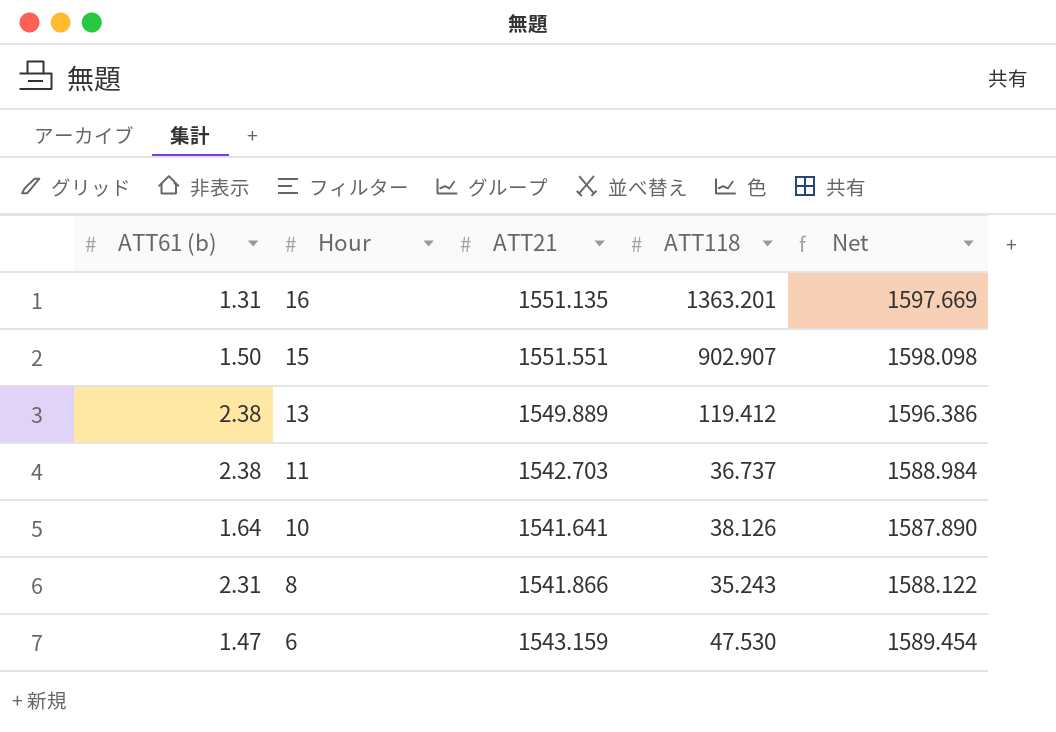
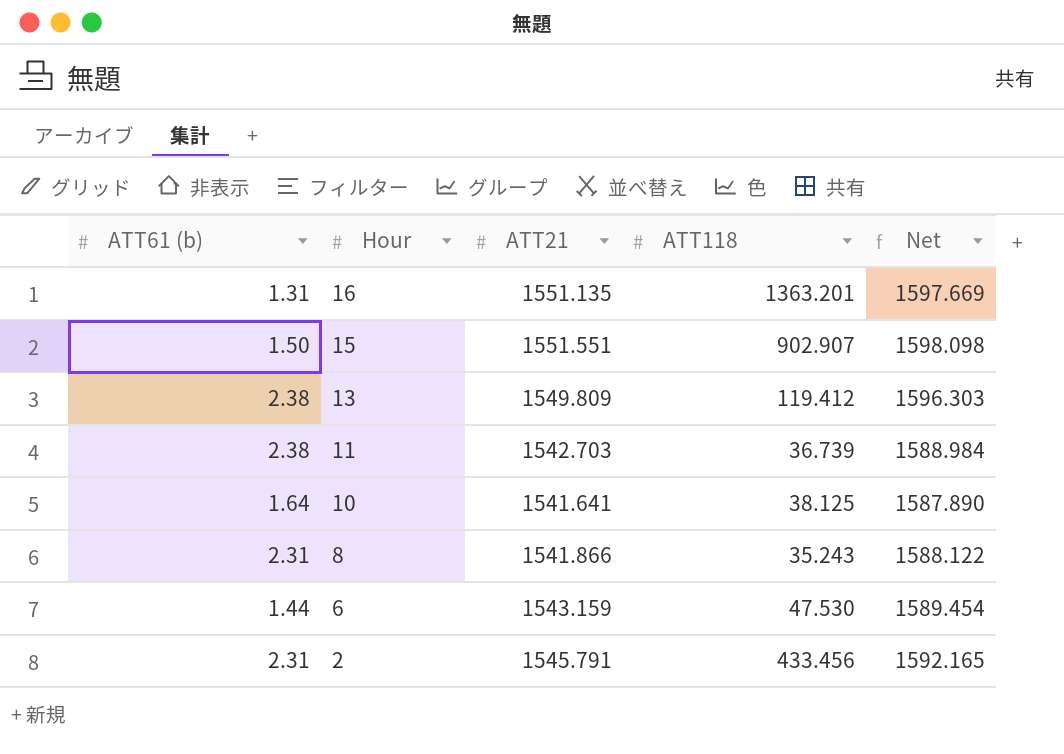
13 | ATT21: 1549.889 -> 1549.809
13 | Net: 1596.386 -> 1596.303
11 | ATT118: 36.737 -> 36.739
10 | ATT118: 38.126 -> 38.125
6 | ATT61 (b): 1.47 -> 1.44
row 2: none -> 2.31 | 1545.791 | 433.456 | 1592.165

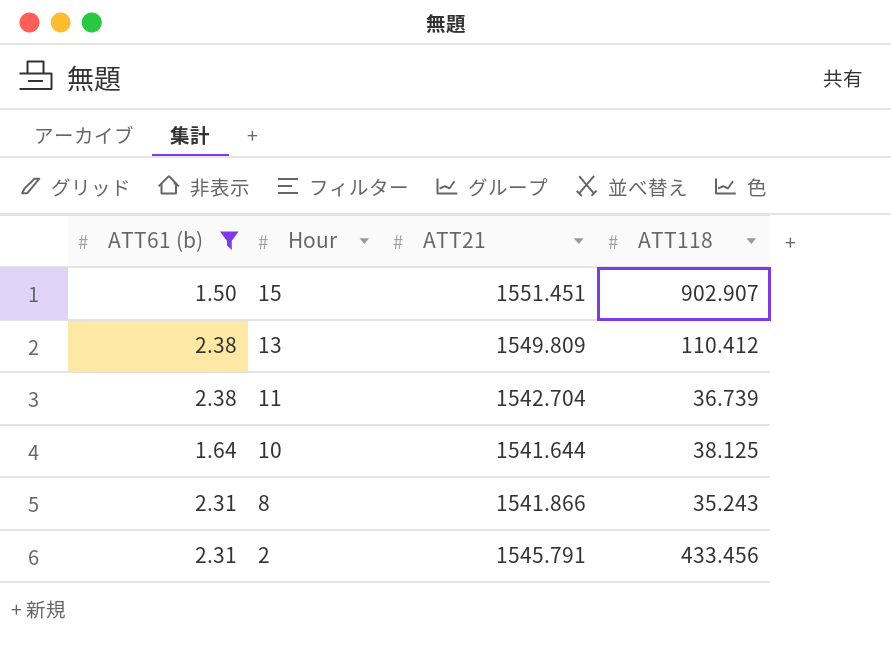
filter: none -> ATT61 (b) >= 1.50
column Net | formula: [ATT21] * 1.03 -> none
15 | ATT21: 1551.551 -> 1551.451
13 | ATT118: 119.412 -> 110.412
11 | ATT21: 1542.703 -> 1542.704
10 | ATT21: 1541.641 -> 1541.644

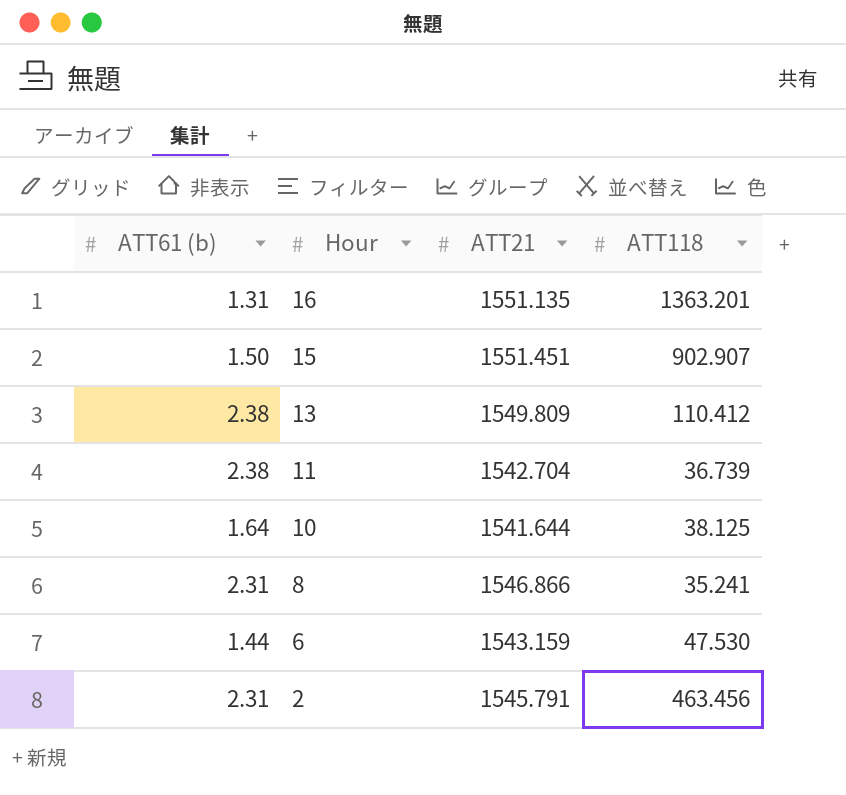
filter: ATT61 (b) >= 1.50 -> none
8 | ATT21: 1541.866 -> 1546.866
8 | ATT118: 35.243 -> 35.241
2 | ATT118: 433.456 -> 463.456

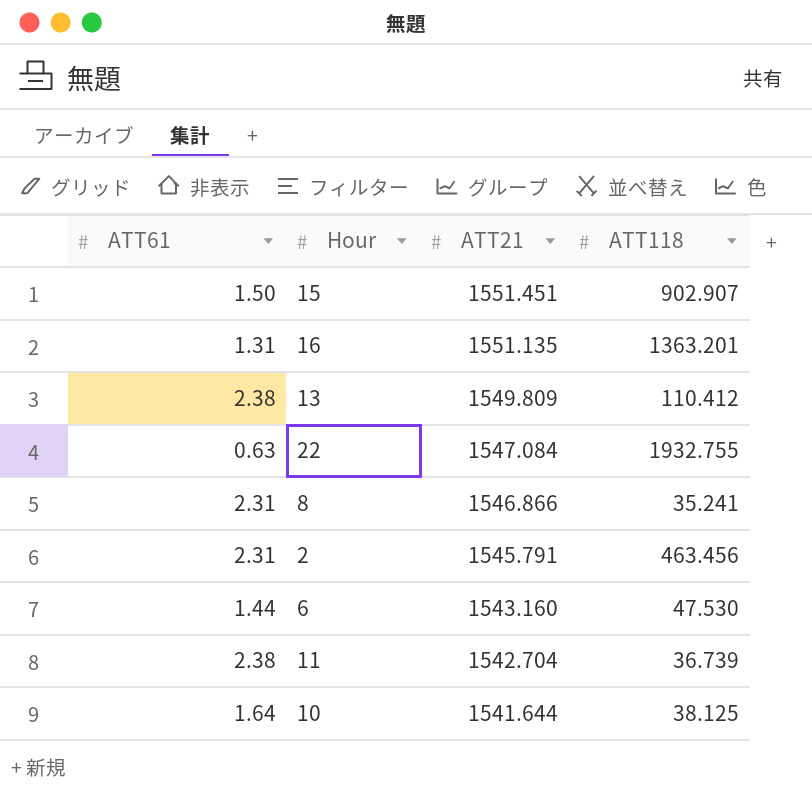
row order: Hour descending -> ATT21 descending
column name: ATT61 (b) -> ATT61
row 22: none -> 0.63 | 1547.084 | 1932.755
6 | ATT21: 1543.159 -> 1543.160

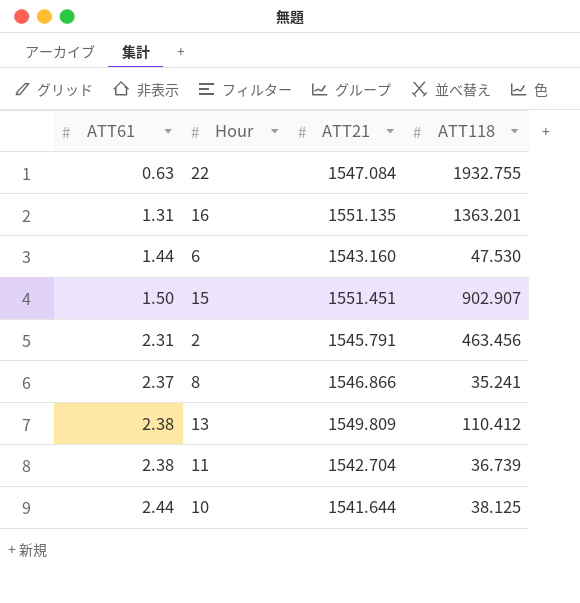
row order: ATT21 descending -> ATT61 ascending
8 | ATT61: 2.31 -> 2.37
10 | ATT61: 1.64 -> 2.44

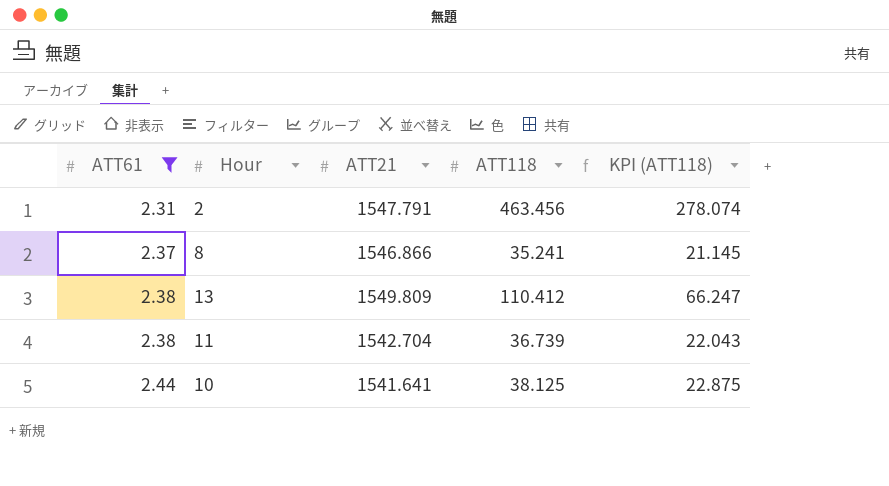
filter: none -> ATT61 >= 2.31
column KPI (ATT118) | formula: none -> [ATT118] * 0.6
2 | ATT21: 1545.791 -> 1547.791
10 | ATT21: 1541.644 -> 1541.641

